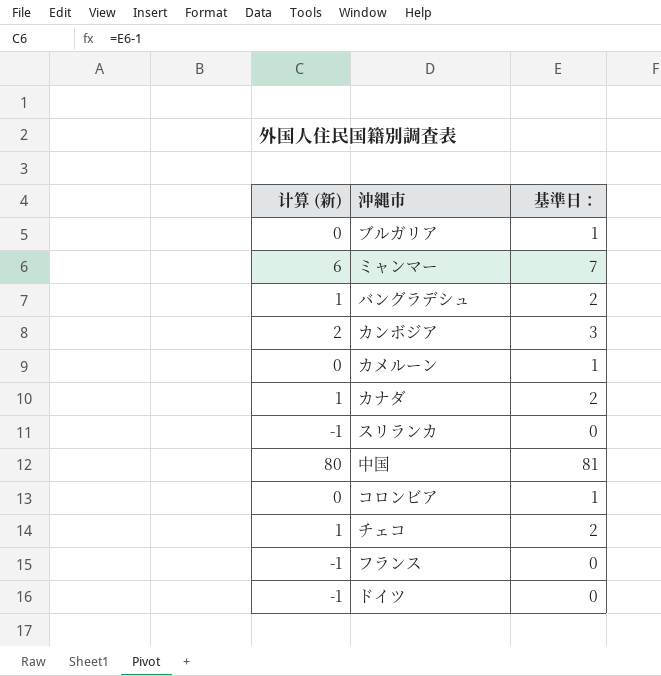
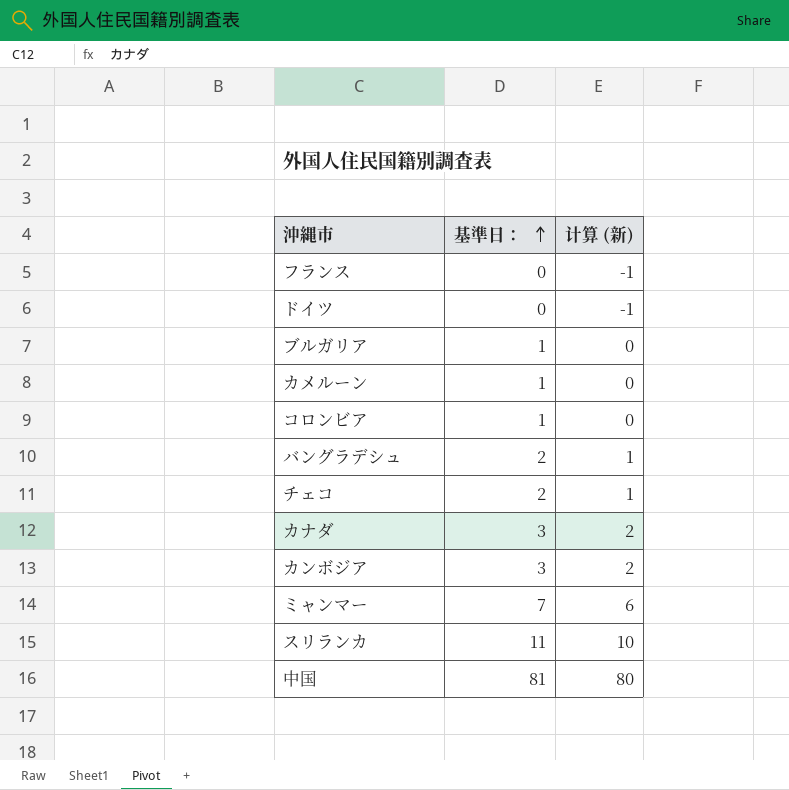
row order: none -> 基準日： ascending
column 计算 (新) | position: 1 -> 3
カナダ | 基準日：: 2 -> 3
カナダ | 计算 (新): 1 -> 2
スリランカ | 基準日：: 0 -> 11
スリランカ | 计算 (新): -1 -> 10

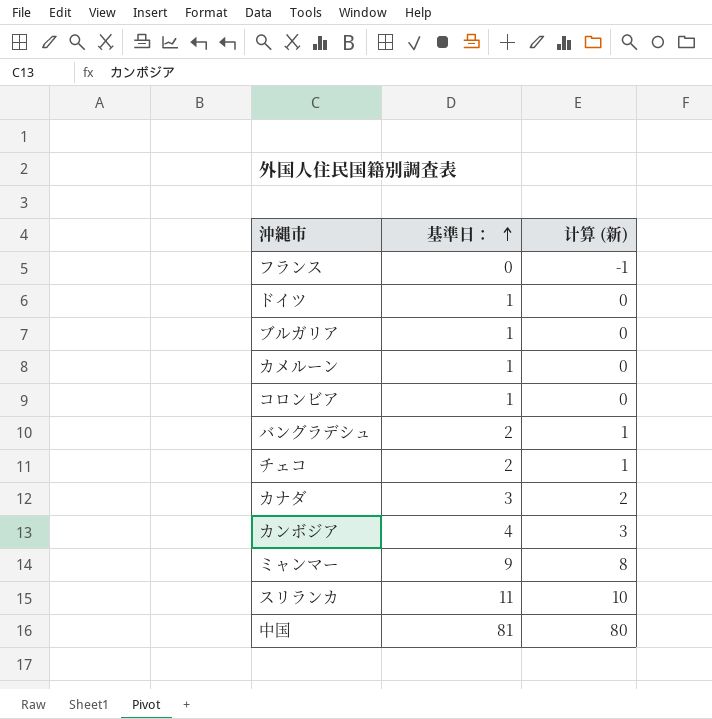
ドイツ | 基準日：: 0 -> 1
ドイツ | 计算 (新): -1 -> 0
カンボジア | 基準日：: 3 -> 4
カンボジア | 计算 (新): 2 -> 3
ミャンマー | 基準日：: 7 -> 9
ミャンマー | 计算 (新): 6 -> 8

